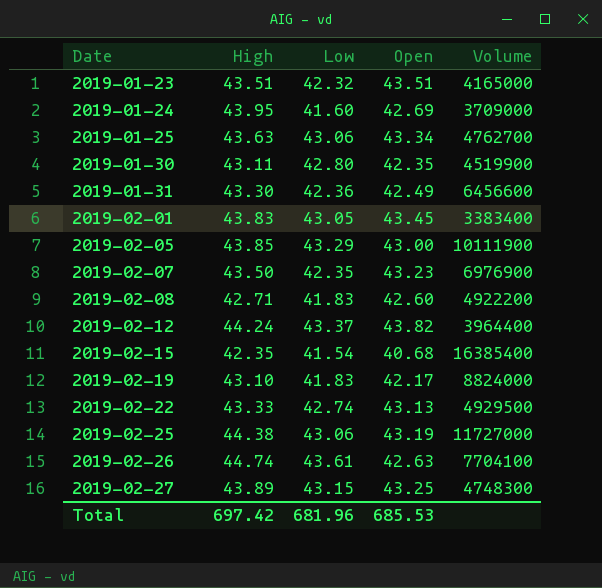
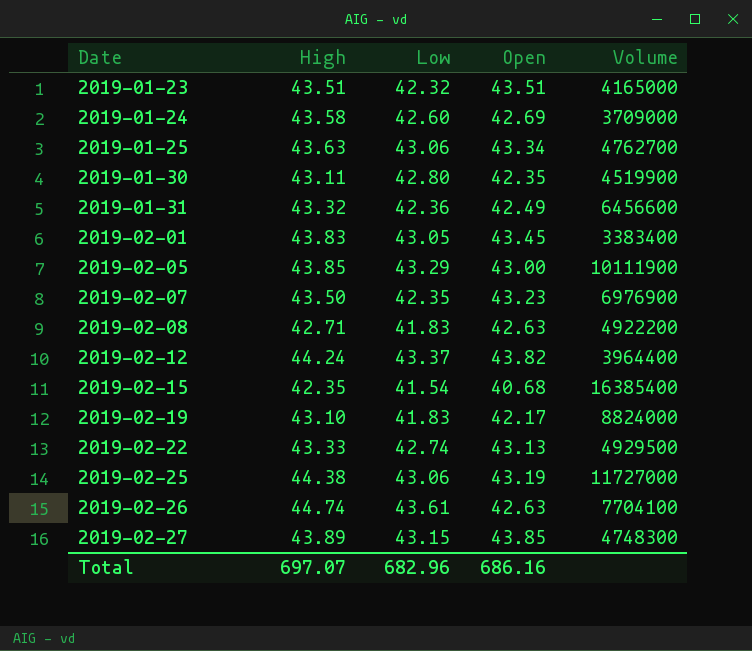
2019-01-24 | High: 43.95 -> 43.58
2019-01-24 | Low: 41.60 -> 42.60
2019-01-31 | High: 43.30 -> 43.32
2019-02-08 | Open: 42.60 -> 42.63
2019-02-27 | Open: 43.25 -> 43.85
Total | High: 697.42 -> 697.07
Total | Low: 681.96 -> 682.96
Total | Open: 685.53 -> 686.16

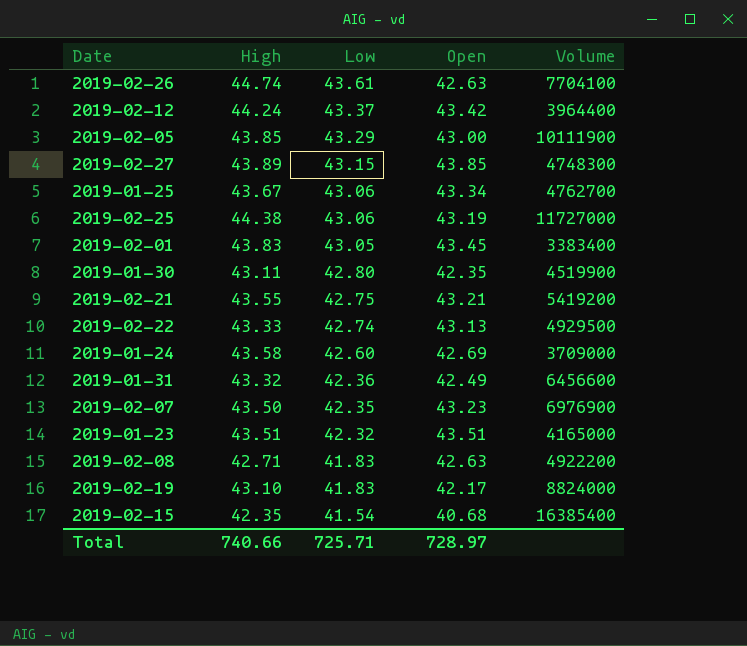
row order: Date ascending -> Low descending
2019-02-12 | Open: 43.82 -> 43.42
2019-01-25 | High: 43.63 -> 43.67
row 2019-02-21: none -> 43.55 | 42.75 | 43.21 | 5419200
Total | High: 697.07 -> 740.66
Total | Low: 682.96 -> 725.71
Total | Open: 686.16 -> 728.97

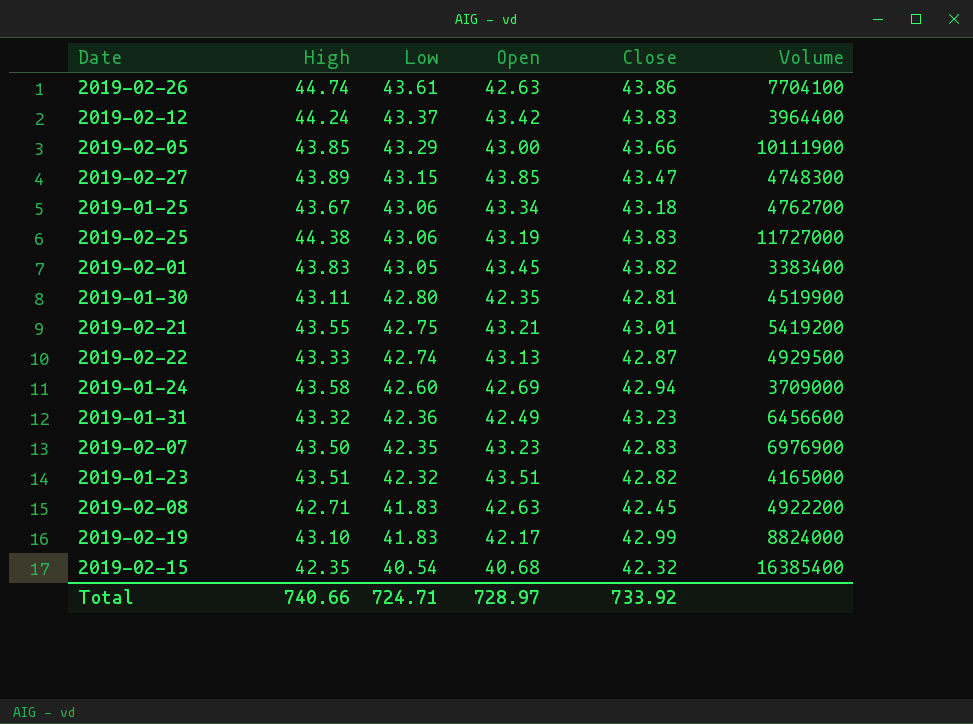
column Close | position: none -> 5
2019-02-15 | Low: 41.54 -> 40.54
Total | Low: 725.71 -> 724.71

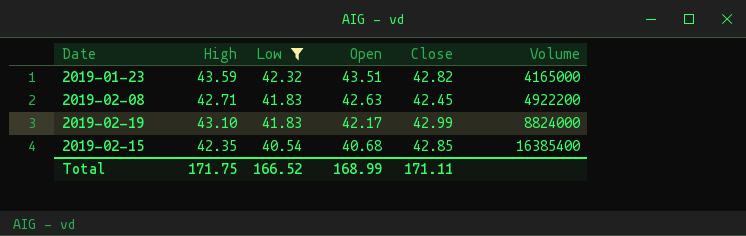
filter: none -> Low <= 42.32
2019-01-23 | High: 43.51 -> 43.59
2019-02-15 | Close: 42.32 -> 42.85
Total | High: 740.66 -> 171.75
Total | Low: 724.71 -> 166.52
Total | Open: 728.97 -> 168.99
Total | Close: 733.92 -> 171.11

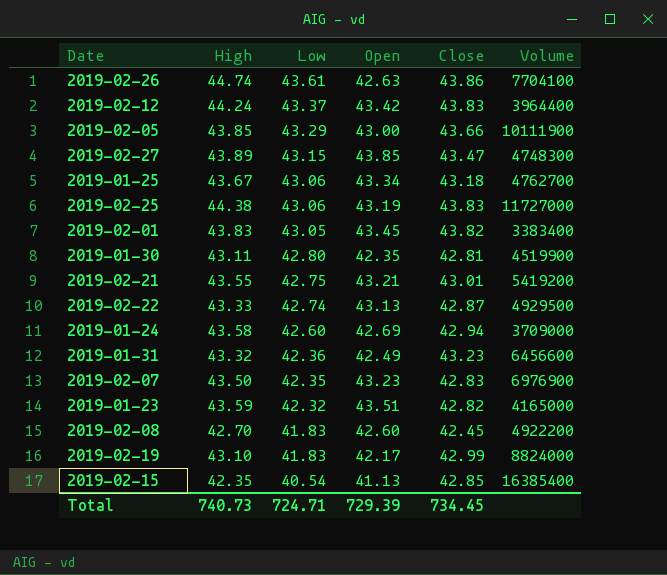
filter: Low <= 42.32 -> none
2019-02-08 | High: 42.71 -> 42.70
2019-02-08 | Open: 42.63 -> 42.60
2019-02-15 | Open: 40.68 -> 41.13
Total | High: 171.75 -> 740.73
Total | Low: 166.52 -> 724.71
Total | Open: 168.99 -> 729.39
Total | Close: 171.11 -> 734.45

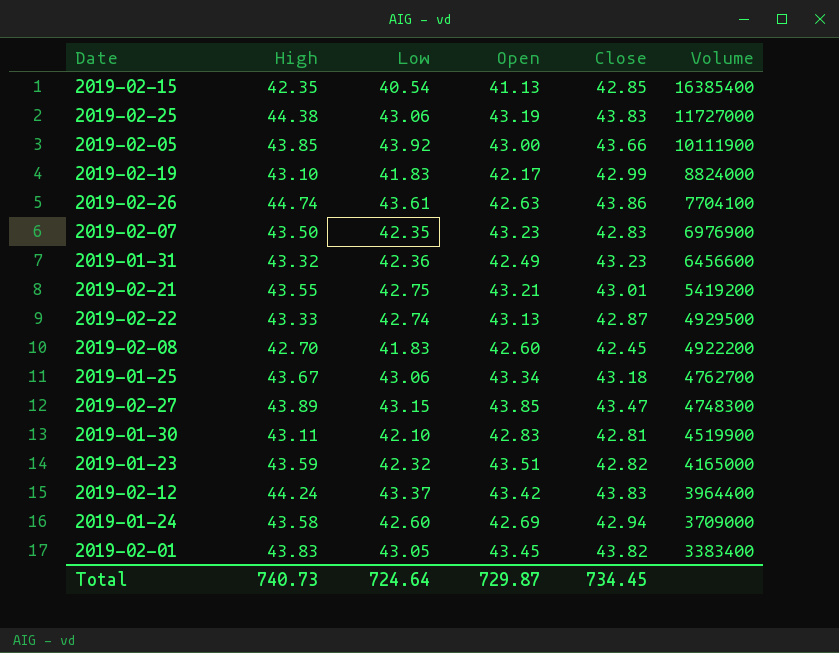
row order: Low descending -> Volume descending
2019-02-05 | Low: 43.29 -> 43.92
2019-01-30 | Low: 42.80 -> 42.10
2019-01-30 | Open: 42.35 -> 42.83
Total | Low: 724.71 -> 724.64
Total | Open: 729.39 -> 729.87

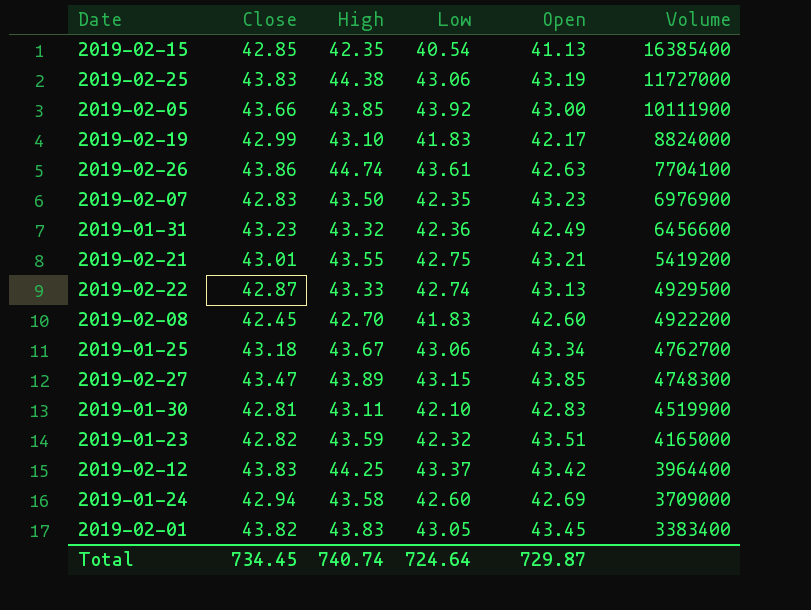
column Close | position: 5 -> 2
2019-02-12 | High: 44.24 -> 44.25
Total | High: 740.73 -> 740.74

